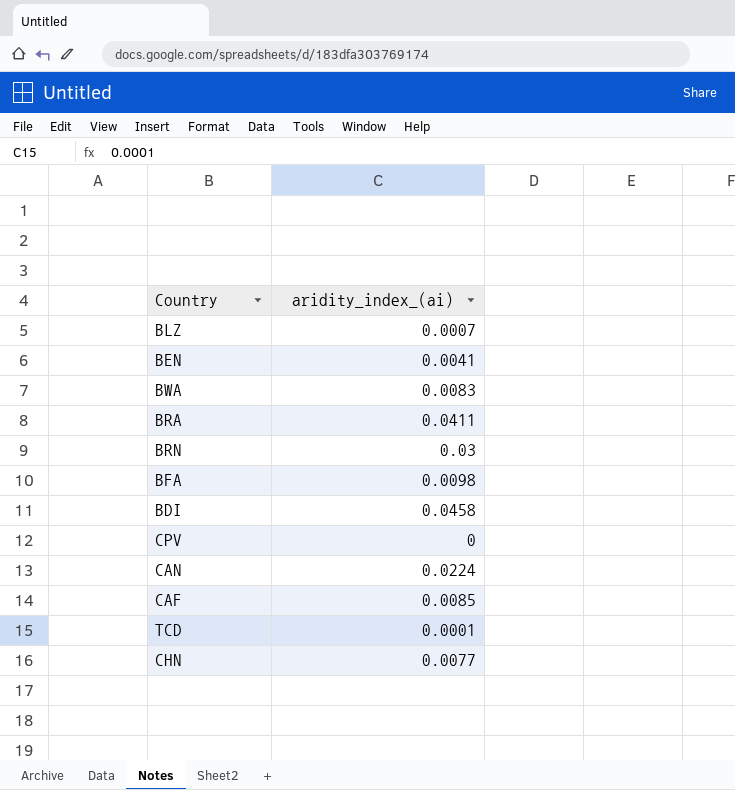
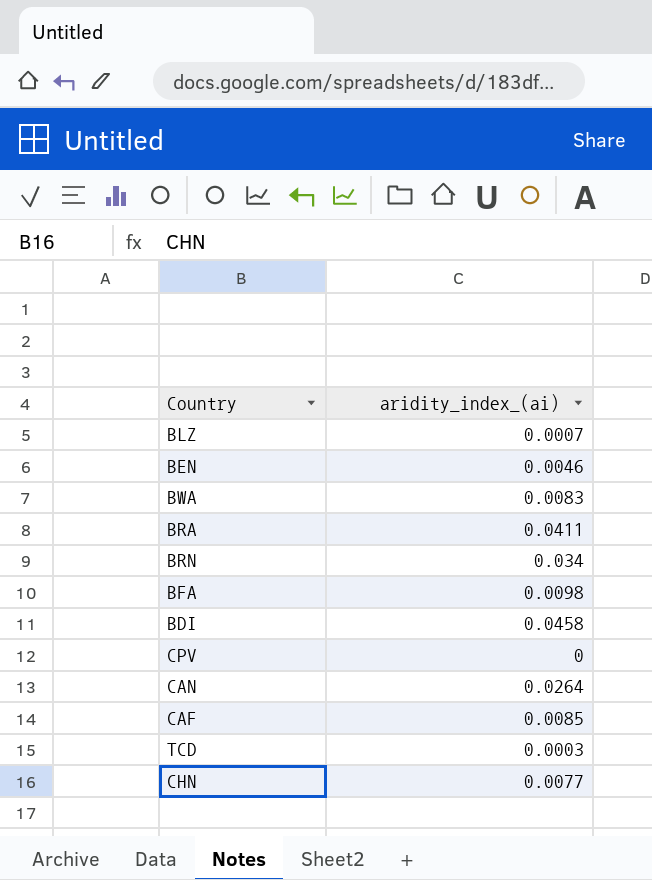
BEN | aridity_index_(ai): 0.0041 -> 0.0046
BRN | aridity_index_(ai): 0.03 -> 0.034
CAN | aridity_index_(ai): 0.0224 -> 0.0264
TCD | aridity_index_(ai): 0.0001 -> 0.0003

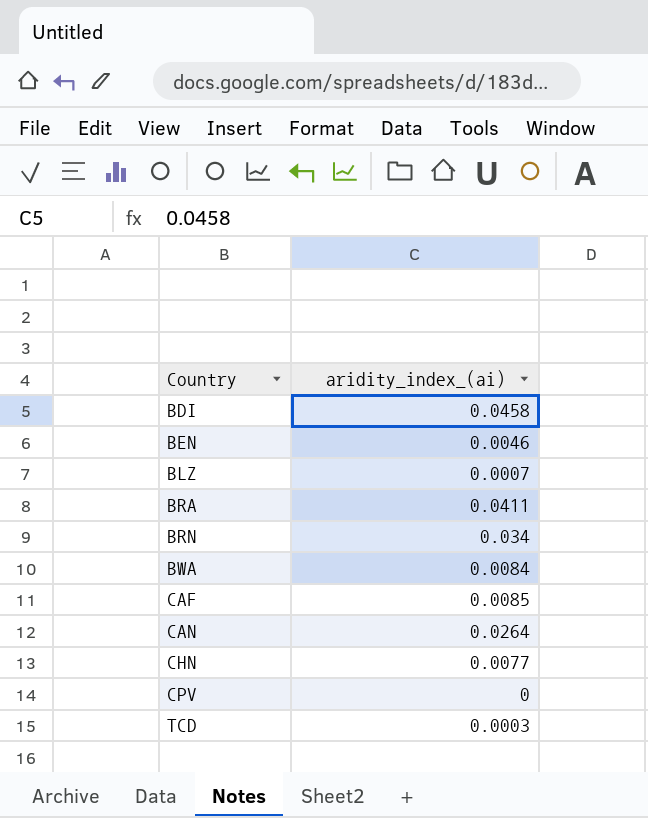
row order: none -> Country ascending
row BFA: 0.0098 -> none
BWA | aridity_index_(ai): 0.0083 -> 0.0084

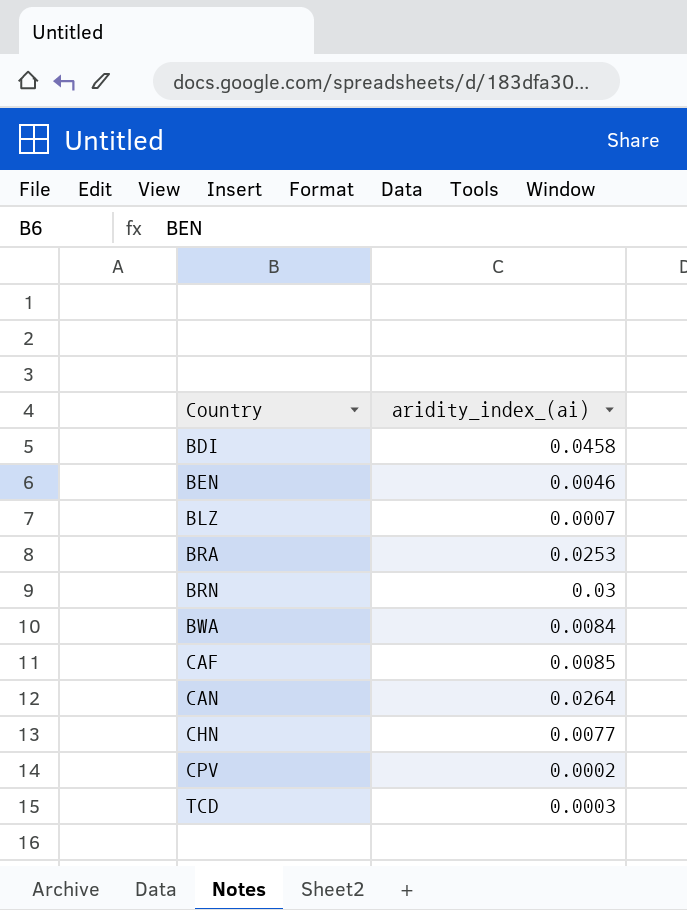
BRA | aridity_index_(ai): 0.0411 -> 0.0253
BRN | aridity_index_(ai): 0.034 -> 0.03
CPV | aridity_index_(ai): 0 -> 0.0002

